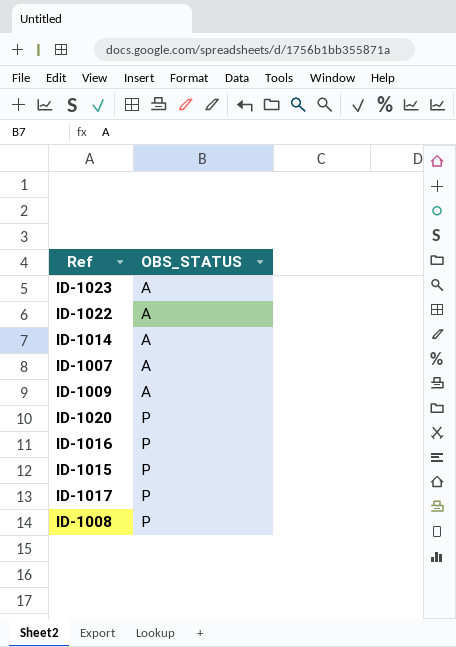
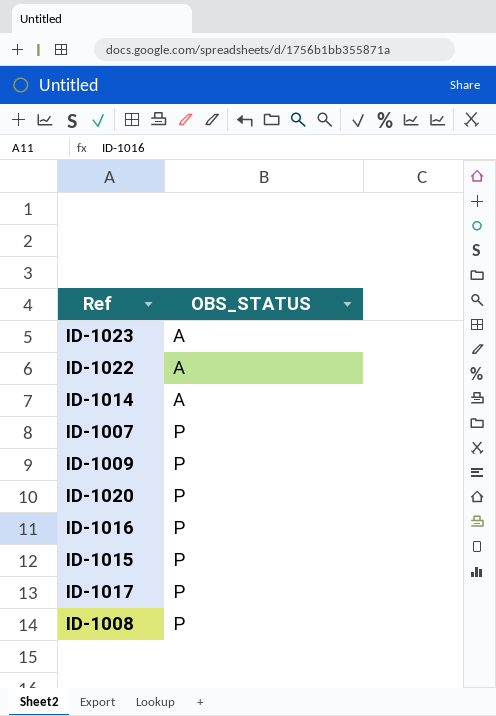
ID-1007 | OBS_STATUS: A -> P
ID-1009 | OBS_STATUS: A -> P

